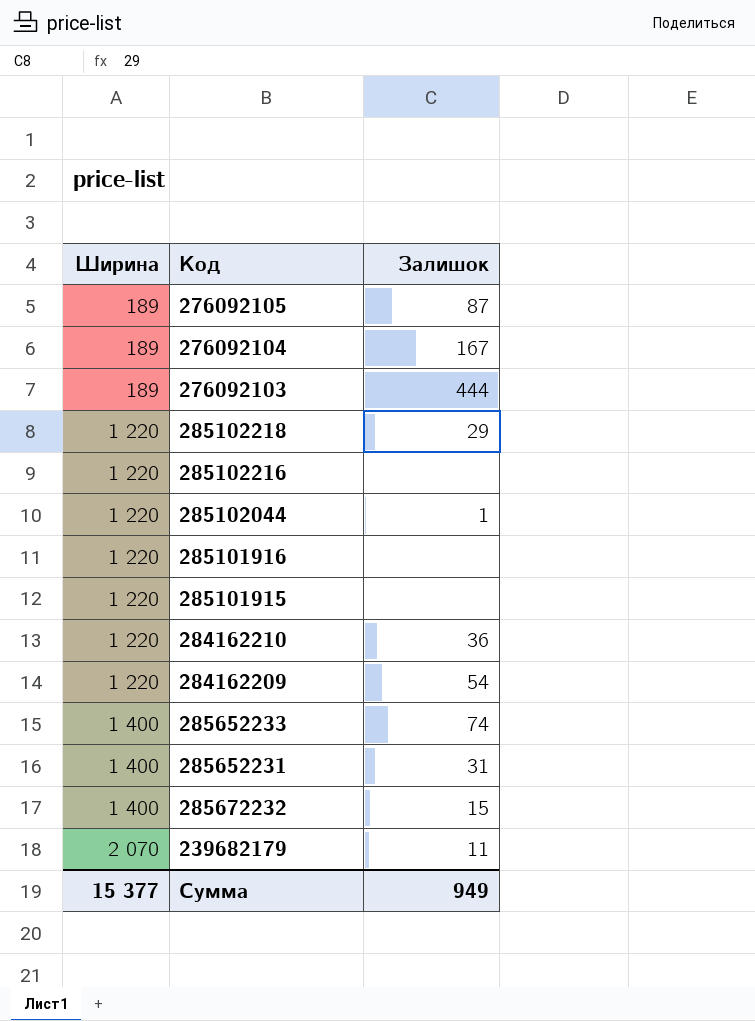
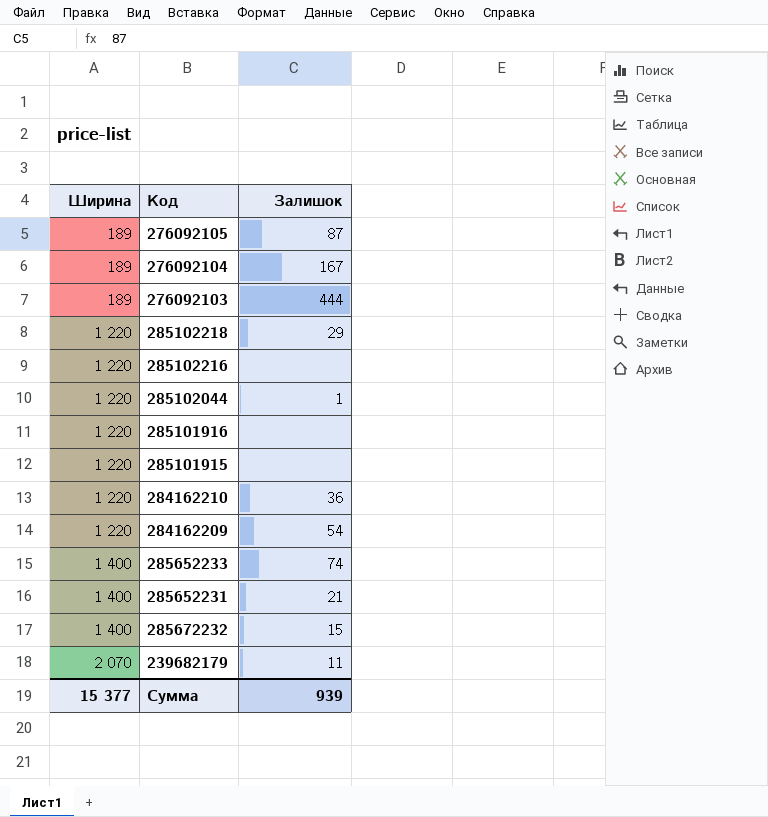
285652231 | Залишок: 31 -> 21
Сумма | Залишок: 949 -> 939

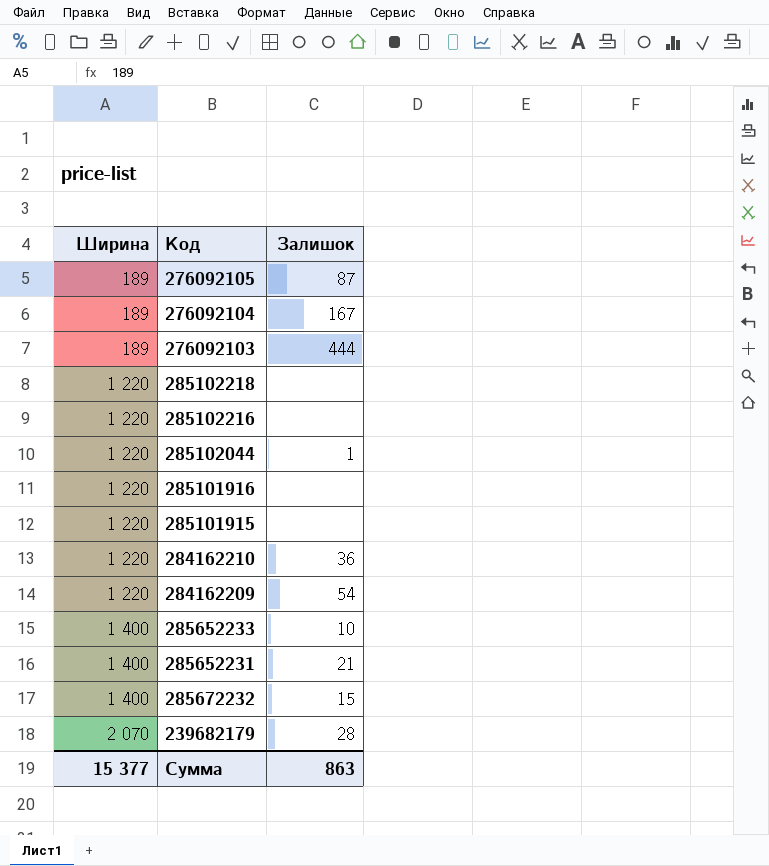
285102218 | Залишок: 29 -> none
285652233 | Залишок: 74 -> 10
239682179 | Залишок: 11 -> 28
Сумма | Залишок: 939 -> 863

